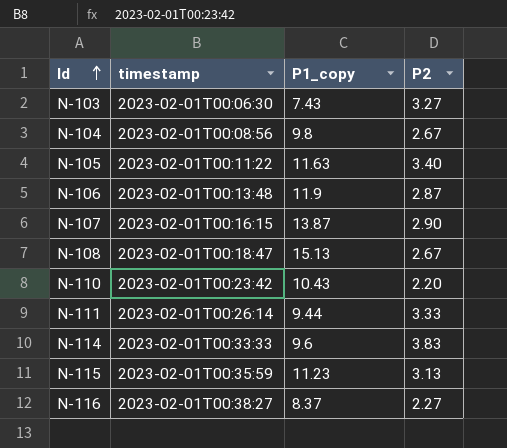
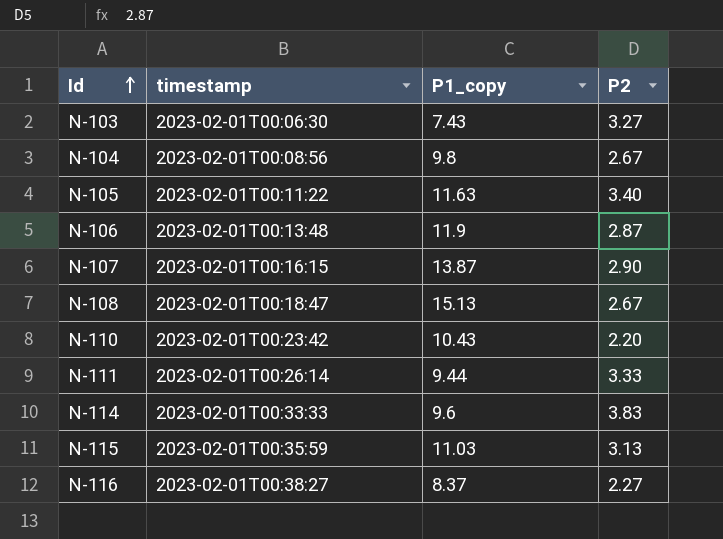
N-115 | P1_copy: 11.23 -> 11.03

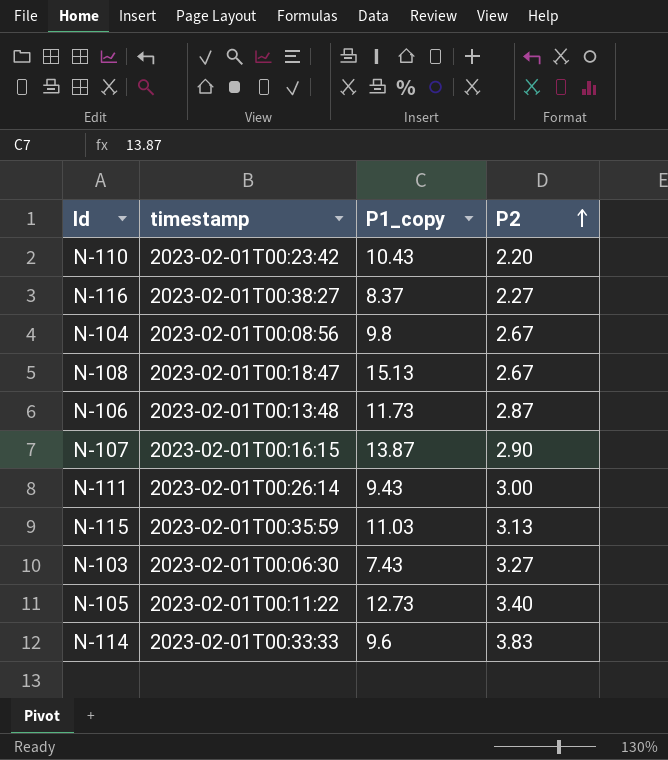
row order: Id ascending -> P2 ascending
N-106 | P1_copy: 11.9 -> 11.73
N-111 | P1_copy: 9.44 -> 9.43
N-111 | P2: 3.33 -> 3.00
N-105 | P1_copy: 11.63 -> 12.73

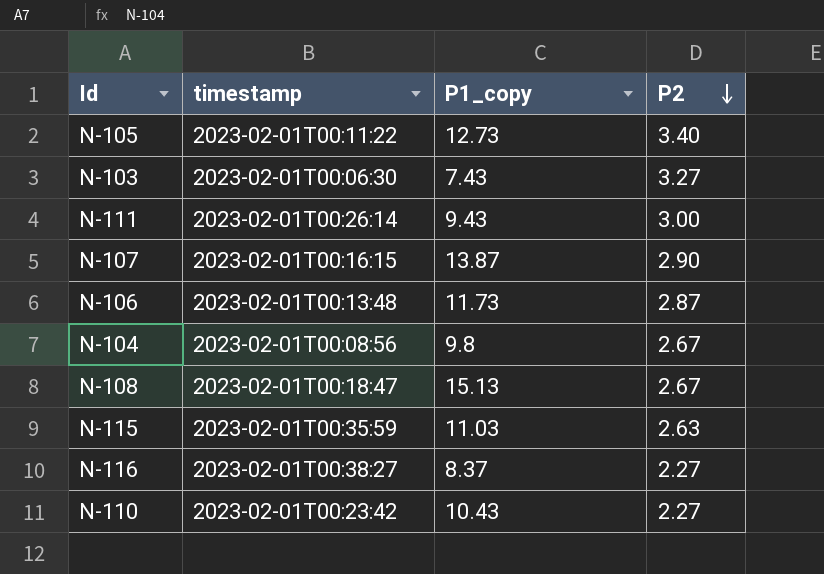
row order: P2 ascending -> P2 descending
row N-114: 2023-02-01T00:33:33 | 9.6 | 3.83 -> none
N-115 | P2: 3.13 -> 2.63
N-110 | P2: 2.20 -> 2.27

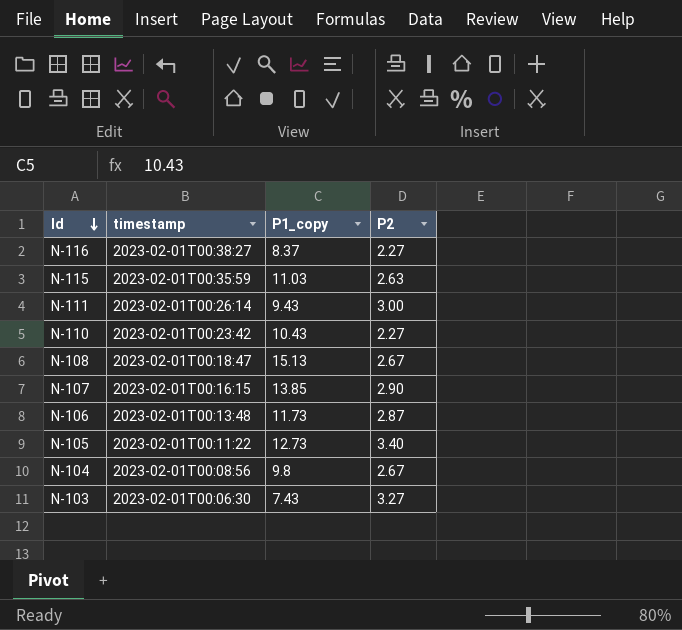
row order: P2 descending -> Id descending
N-107 | P1_copy: 13.87 -> 13.85

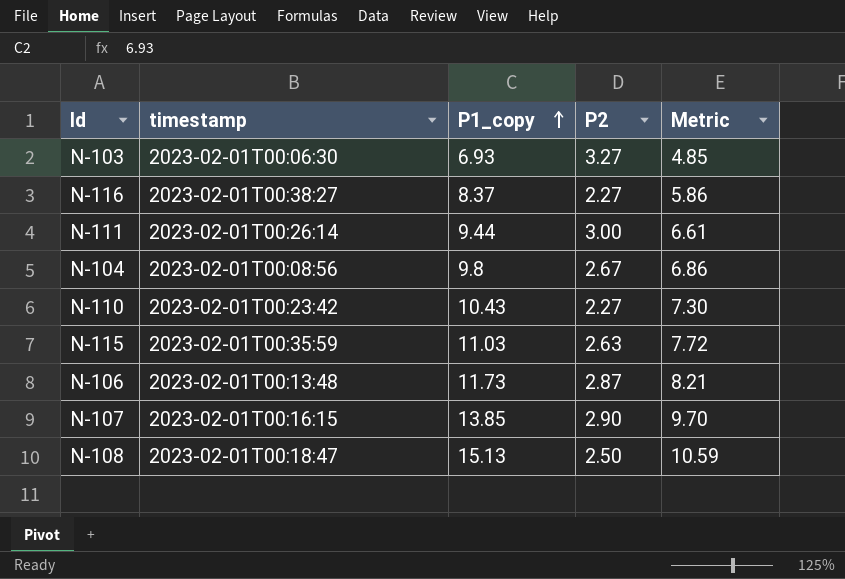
row order: Id descending -> P1_copy ascending
column Metric | formula: none -> [P1_copy] * 0.7
row N-105: 2023-02-01T00:11:22 | 12.73 | 3.40 -> none
N-103 | P1_copy: 7.43 -> 6.93
N-111 | P1_copy: 9.43 -> 9.44
N-108 | P2: 2.67 -> 2.50

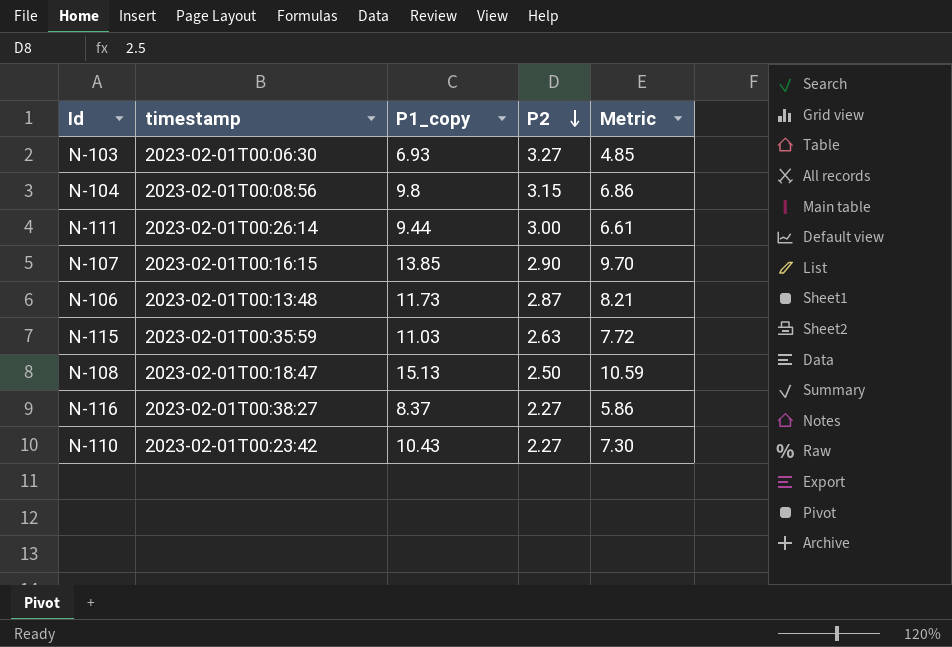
row order: P1_copy ascending -> P2 descending
N-104 | P2: 2.67 -> 3.15

